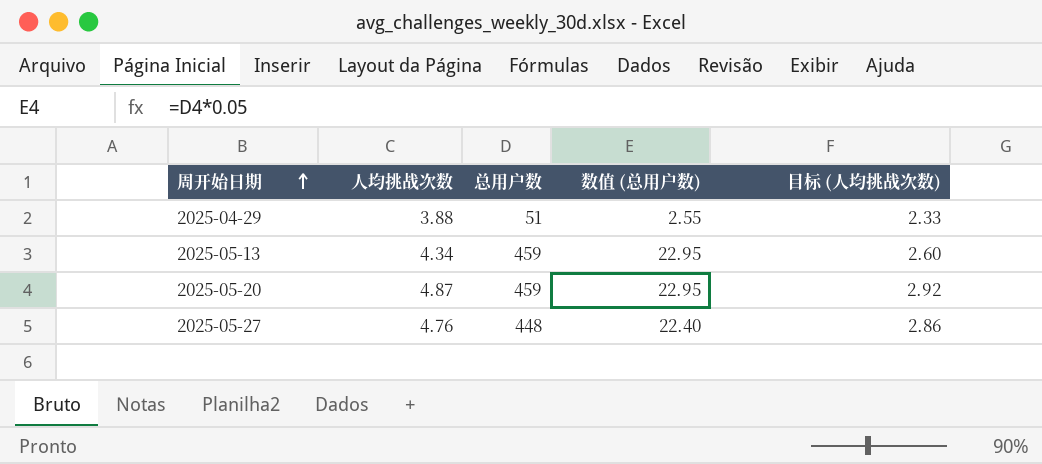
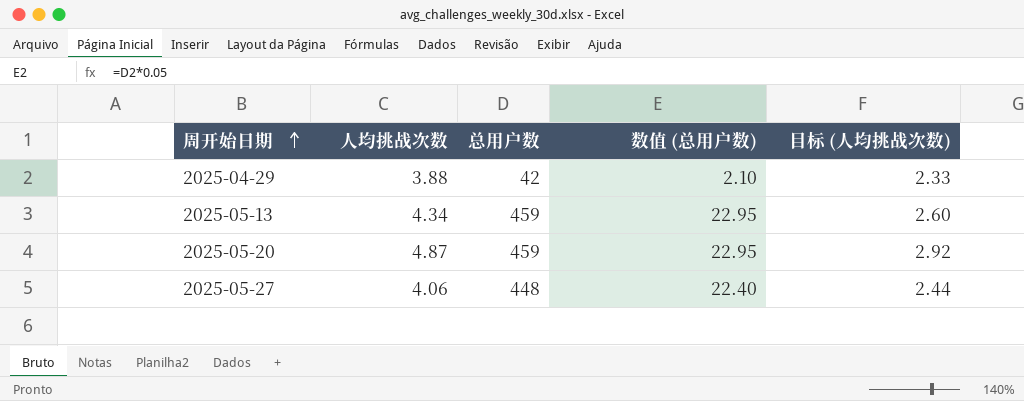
2025-04-29 | 总用户数: 51 -> 42
2025-04-29 | 数值 (总用户数): 2.55 -> 2.10
2025-05-27 | 人均挑战次数: 4.76 -> 4.06
2025-05-27 | 目标 (人均挑战次数): 2.86 -> 2.44

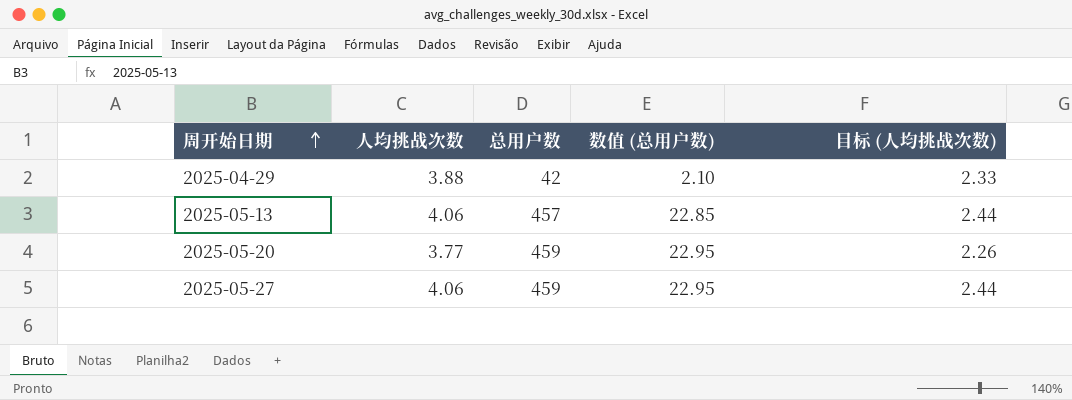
2025-05-13 | 人均挑战次数: 4.34 -> 4.06
2025-05-13 | 总用户数: 459 -> 457
2025-05-13 | 数值 (总用户数): 22.95 -> 22.85
2025-05-13 | 目标 (人均挑战次数): 2.60 -> 2.44
2025-05-20 | 人均挑战次数: 4.87 -> 3.77
2025-05-20 | 目标 (人均挑战次数): 2.92 -> 2.26
2025-05-27 | 总用户数: 448 -> 459
2025-05-27 | 数值 (总用户数): 22.40 -> 22.95

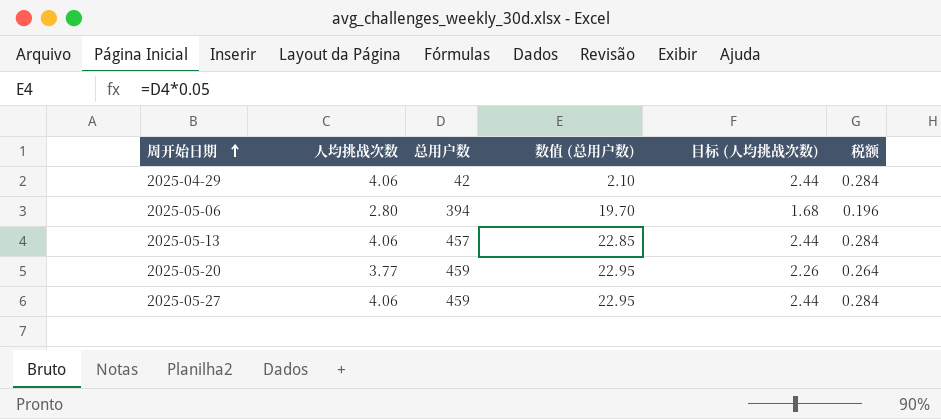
column 税额 | formula: none -> [人均挑战次数] * 0.07
2025-04-29 | 人均挑战次数: 3.88 -> 4.06
2025-04-29 | 目标 (人均挑战次数): 2.33 -> 2.44
row 2025-05-06: none -> 2.80 | 394 | 19.70 | 1.68 | 0.196

